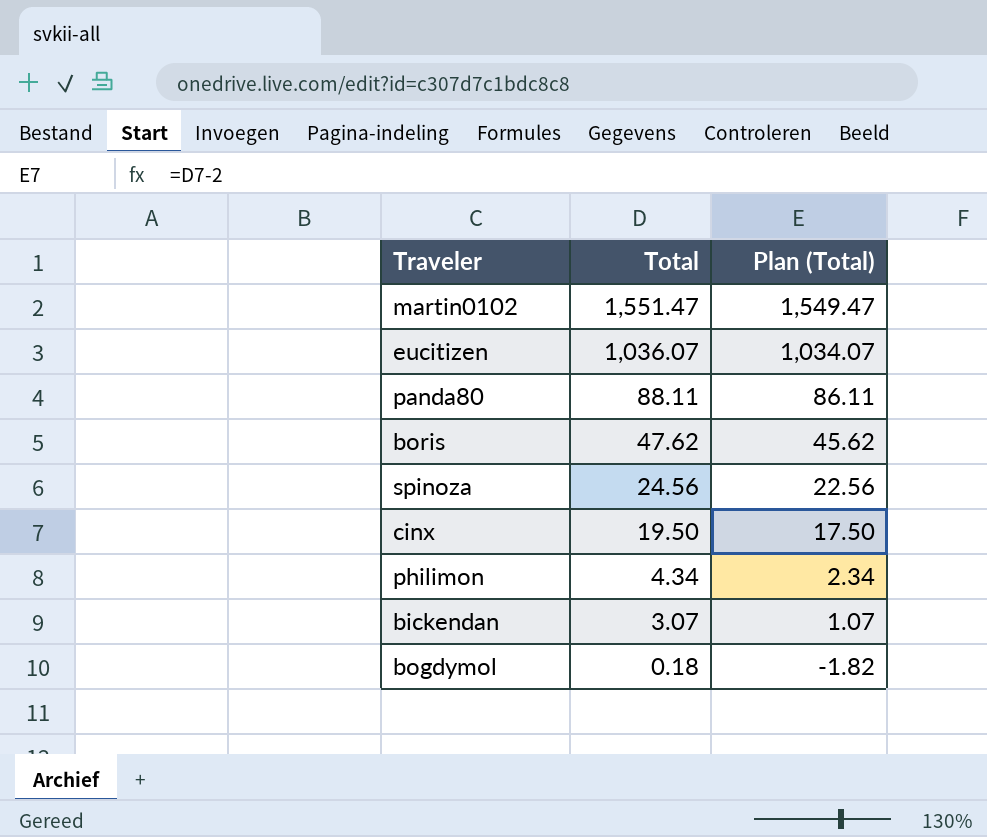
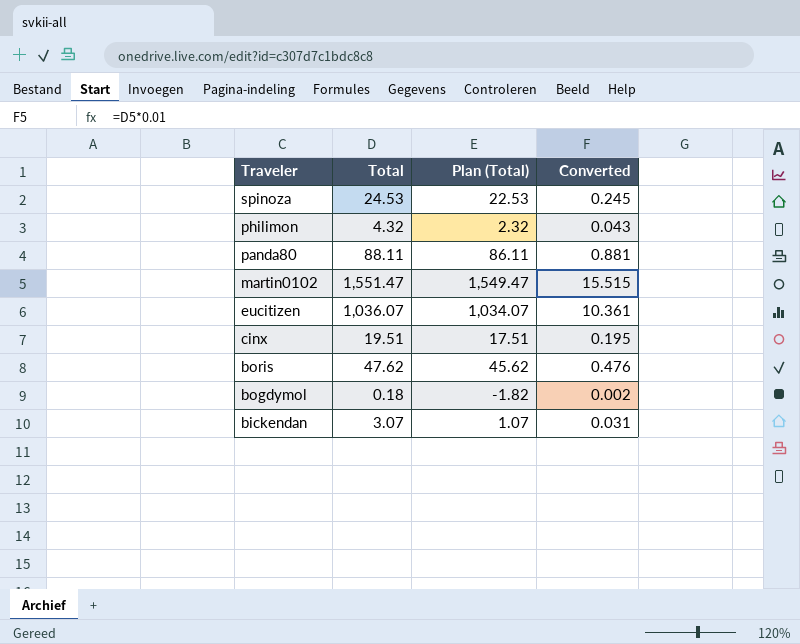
row order: Total descending -> Traveler descending
column Converted | formula: none -> [Total] * 0.01
spinoza | Total: 24.56 -> 24.53
spinoza | Plan (Total): 22.56 -> 22.53
philimon | Total: 4.34 -> 4.32
philimon | Plan (Total): 2.34 -> 2.32
cinx | Total: 19.50 -> 19.51
cinx | Plan (Total): 17.50 -> 17.51

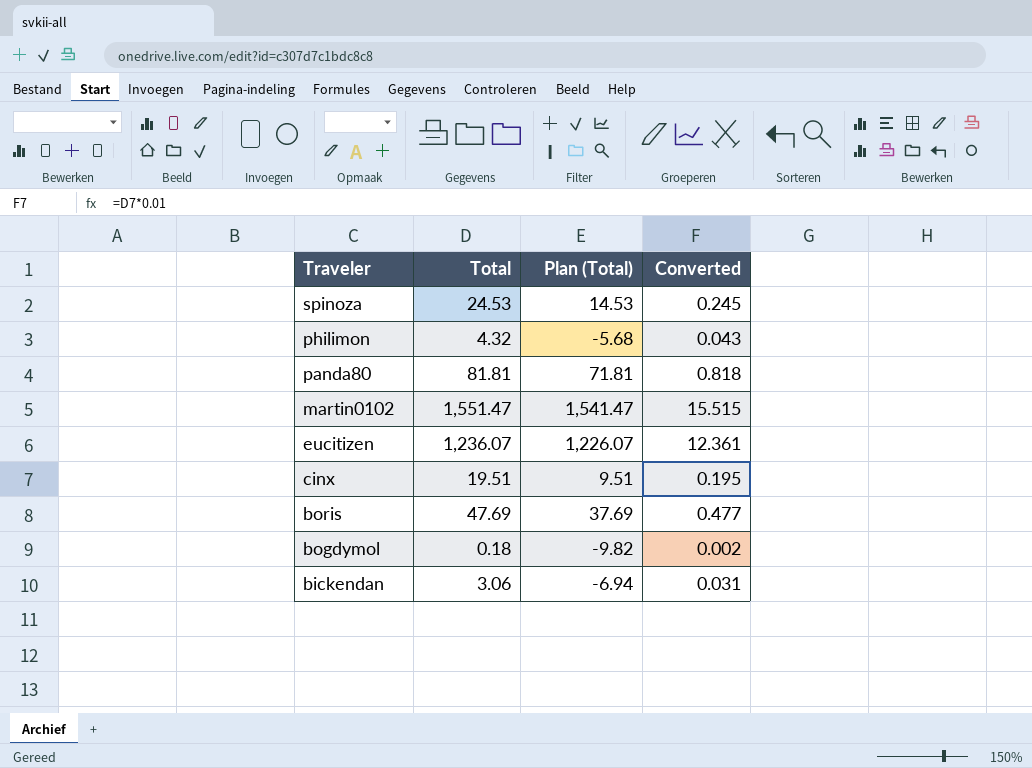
column Plan (Total) | formula: [Total] - 2 -> [Total] - 10
panda80 | Total: 88.11 -> 81.81
panda80 | Converted: 0.881 -> 0.818
eucitizen | Total: 1,036.07 -> 1,236.07
eucitizen | Converted: 10.361 -> 12.361
boris | Total: 47.62 -> 47.69
boris | Converted: 0.476 -> 0.477
bickendan | Total: 3.07 -> 3.06

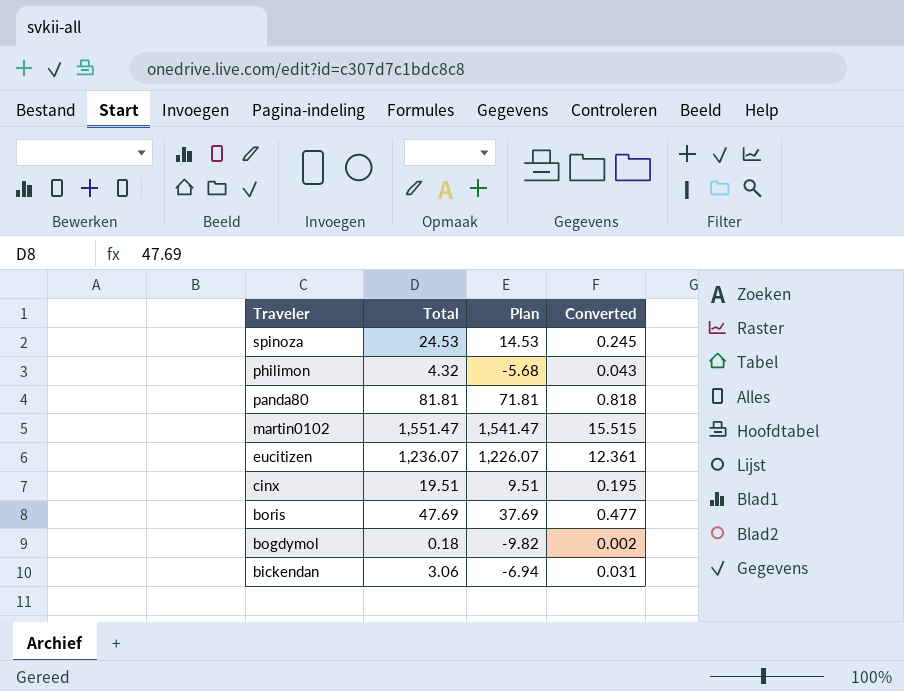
column name: Plan (Total) -> Plan

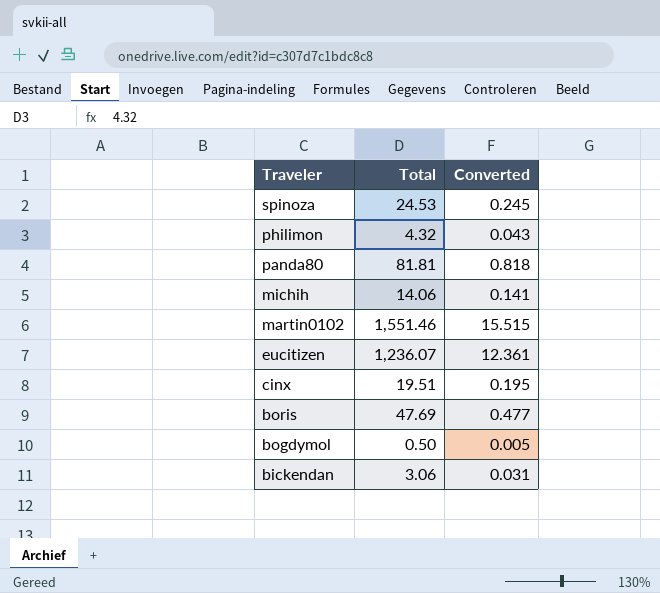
column Plan | formula: [Total] - 10 -> none
row michih: none -> 14.06 | 0.141
martin0102 | Total: 1,551.47 -> 1,551.46
bogdymol | Total: 0.18 -> 0.50
bogdymol | Converted: 0.002 -> 0.005

